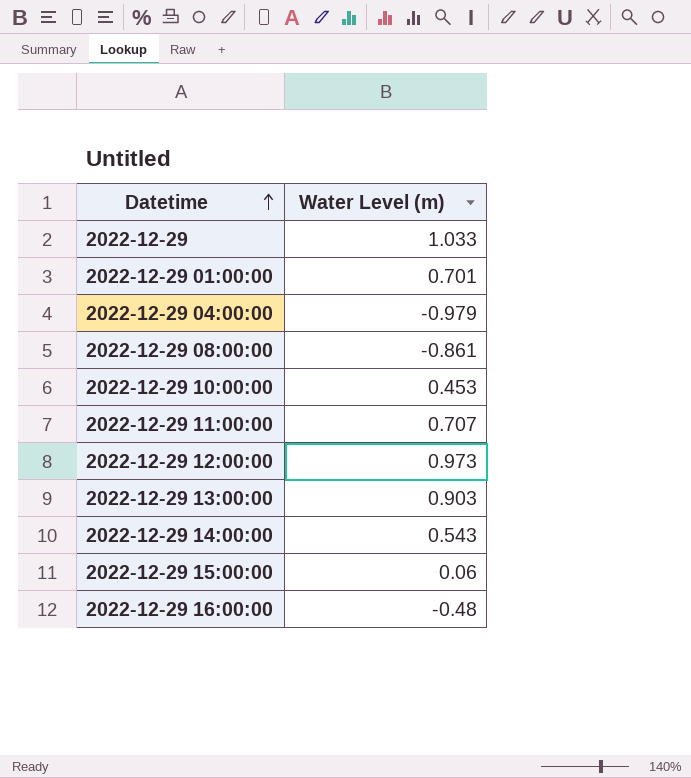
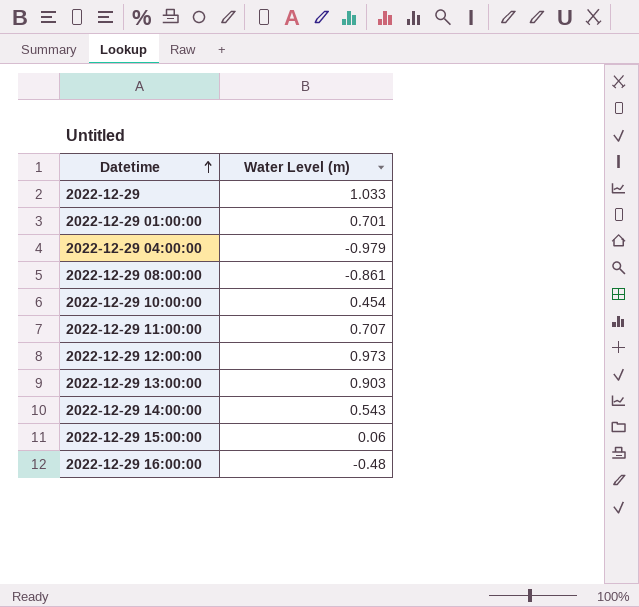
2022-12-29 10:00:00 | Water Level (m): 0.453 -> 0.454

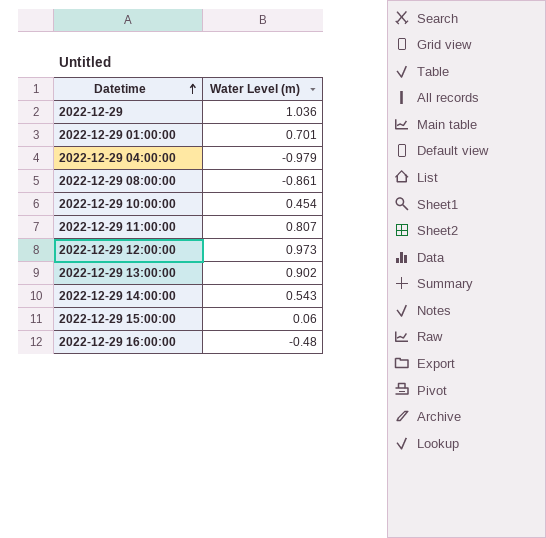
2022-12-29 | Water Level (m): 1.033 -> 1.036
2022-12-29 11:00:00 | Water Level (m): 0.707 -> 0.807
2022-12-29 13:00:00 | Water Level (m): 0.903 -> 0.902

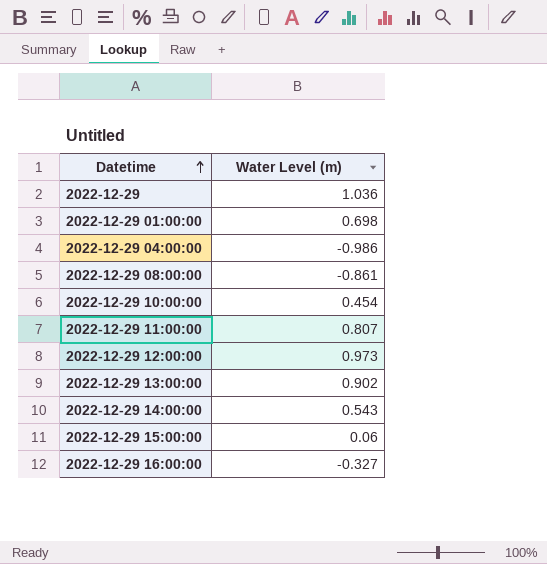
2022-12-29 01:00:00 | Water Level (m): 0.701 -> 0.698
2022-12-29 04:00:00 | Water Level (m): -0.979 -> -0.986
2022-12-29 16:00:00 | Water Level (m): -0.48 -> -0.327

